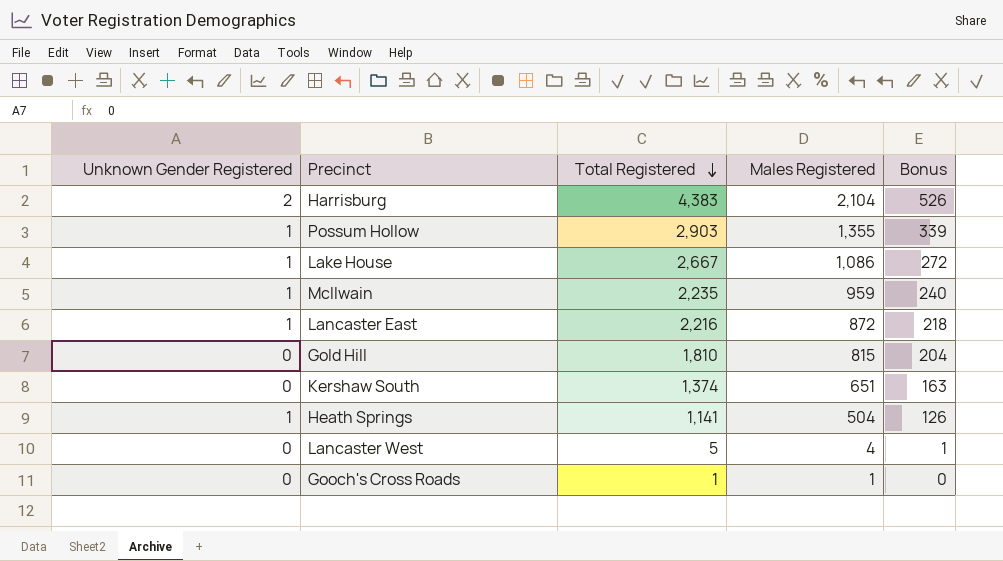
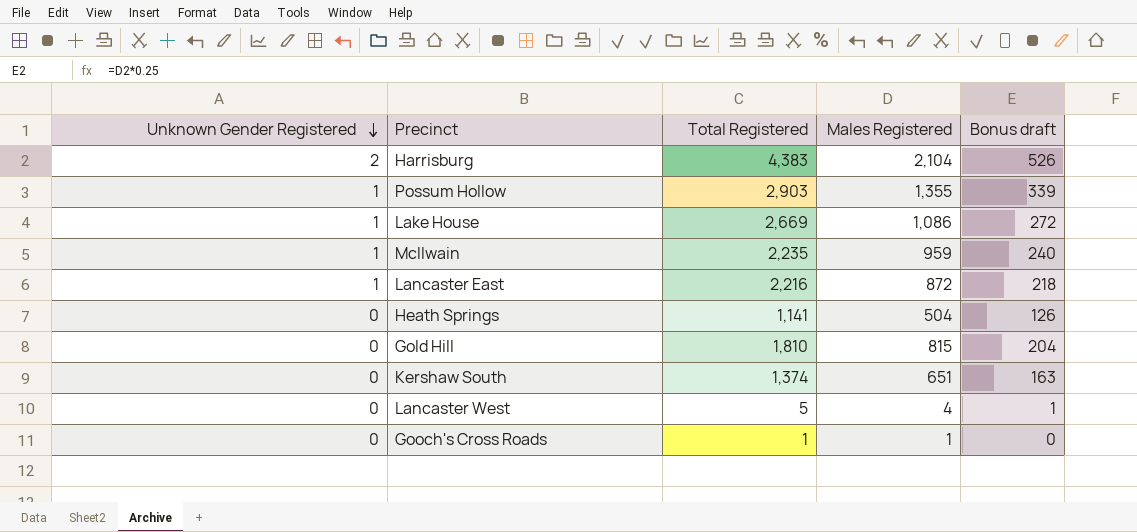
row order: Total Registered descending -> Unknown Gender Registered descending
column name: Bonus -> Bonus draft
Lake House | Total Registered: 2,667 -> 2,669
Heath Springs | Unknown Gender Registered: 1 -> 0

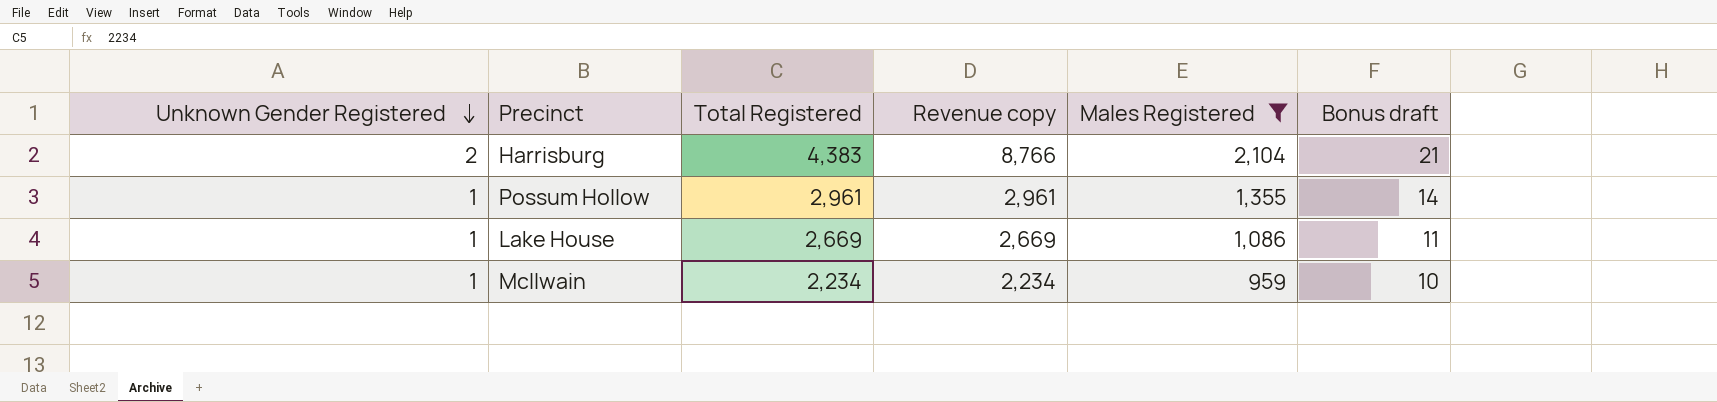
filter: none -> Males Registered >= 959
column Revenue copy | formula: none -> [Unknown Gender Registered] * [Total Registered]
column Bonus draft | formula: [Males Registered] * 0.25 -> [Males Registered] * 0.01
Possum Hollow | Total Registered: 2,903 -> 2,961
McIlwain | Total Registered: 2,235 -> 2,234

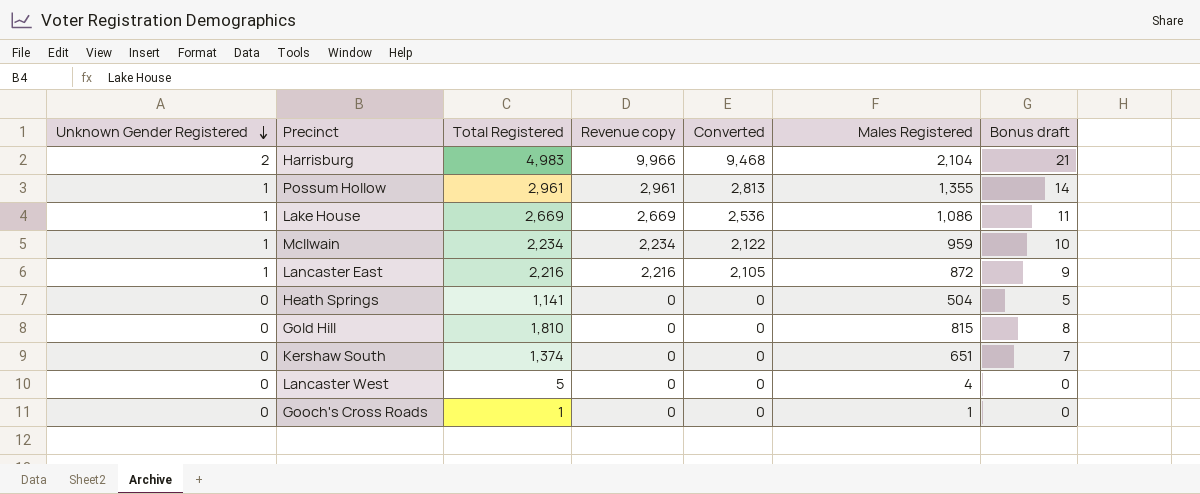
filter: Males Registered >= 959 -> none
column Converted | formula: none -> [Revenue copy] * 0.95
Harrisburg | Total Registered: 4,383 -> 4,983
Harrisburg | Revenue copy: 8,766 -> 9,966

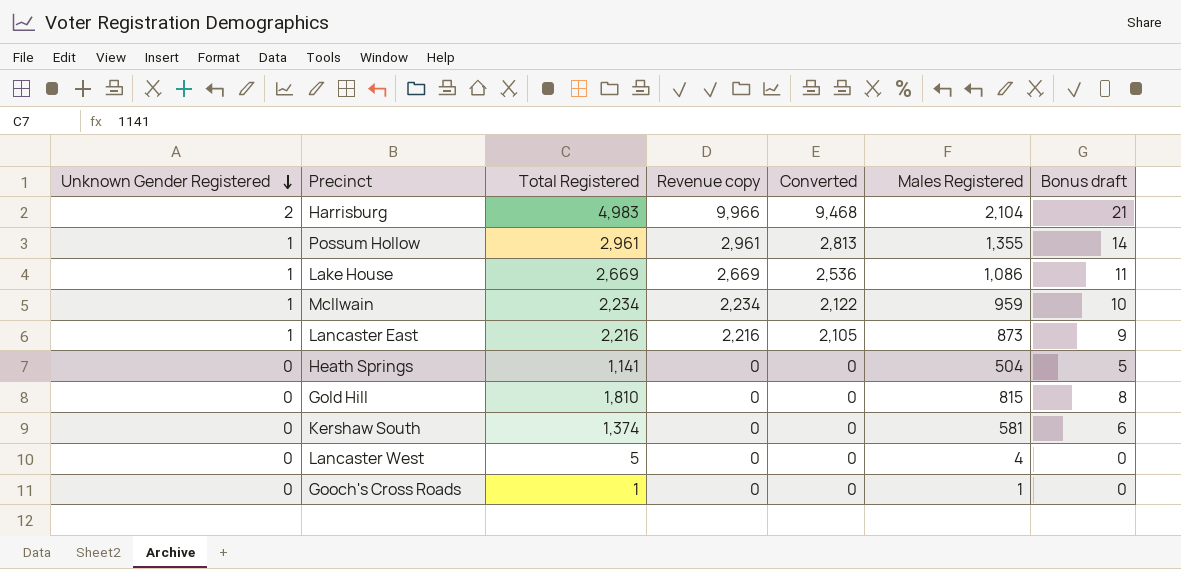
Lancaster East | Males Registered: 872 -> 873
Kershaw South | Males Registered: 651 -> 581
Kershaw South | Bonus draft: 7 -> 6

